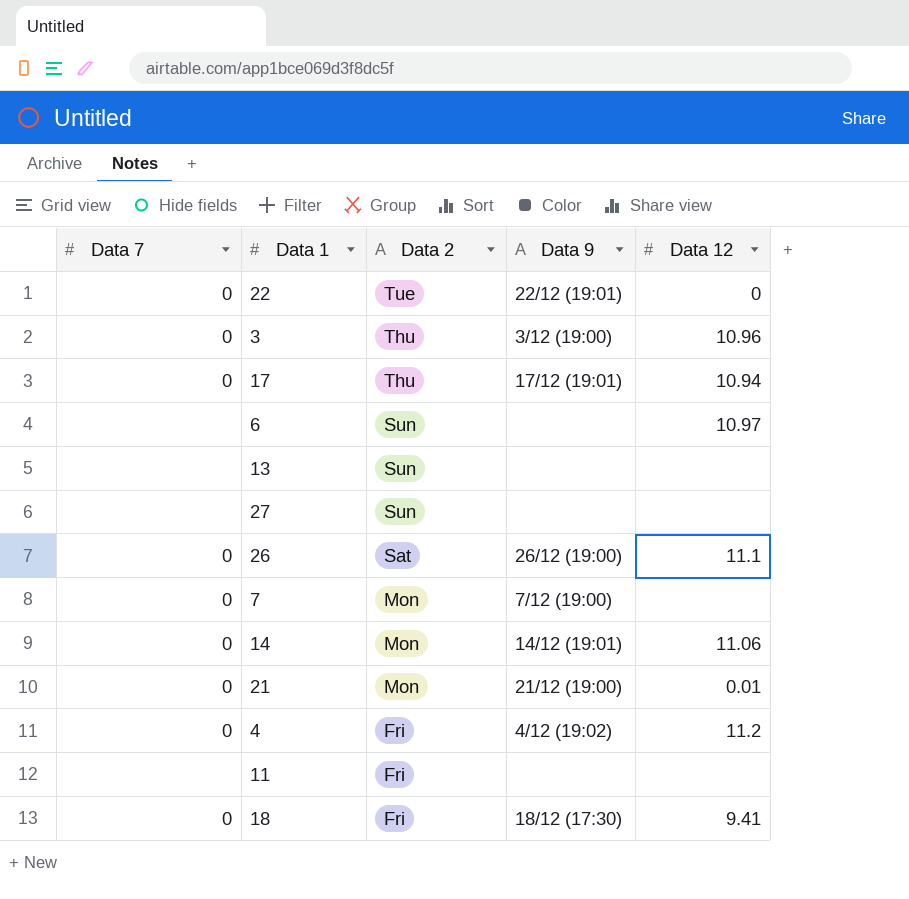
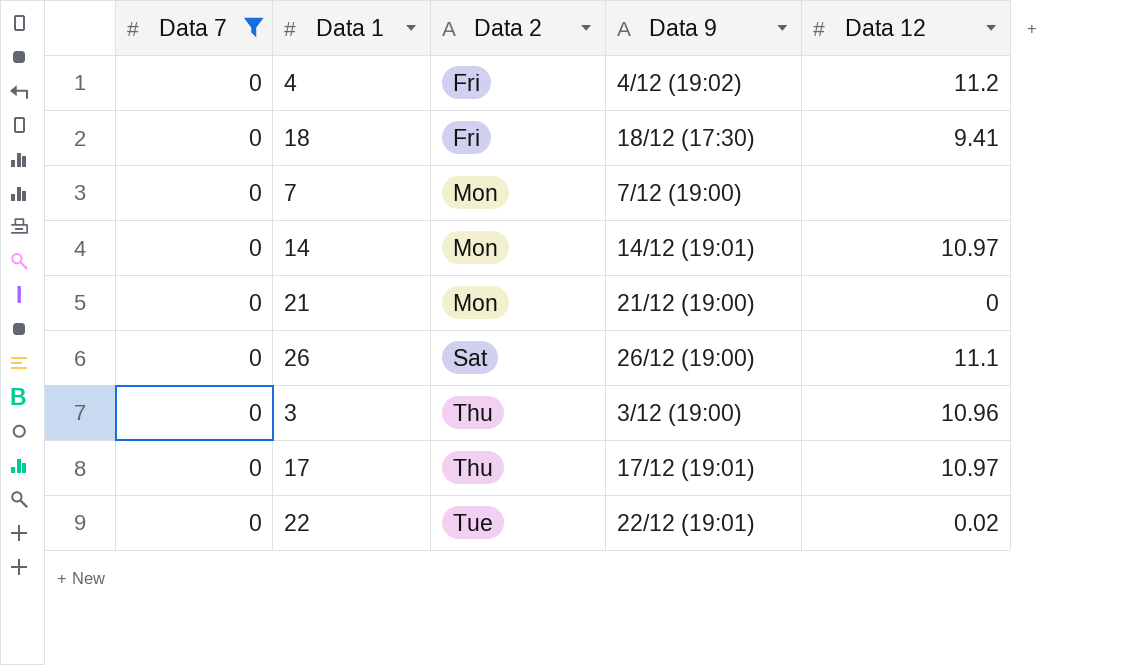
filter: none -> Data 7 = 0
row order: Data 2 descending -> Data 2 ascending
14 | Data 12: 11.06 -> 10.97
21 | Data 12: 0.01 -> 0
17 | Data 12: 10.94 -> 10.97
22 | Data 12: 0 -> 0.02

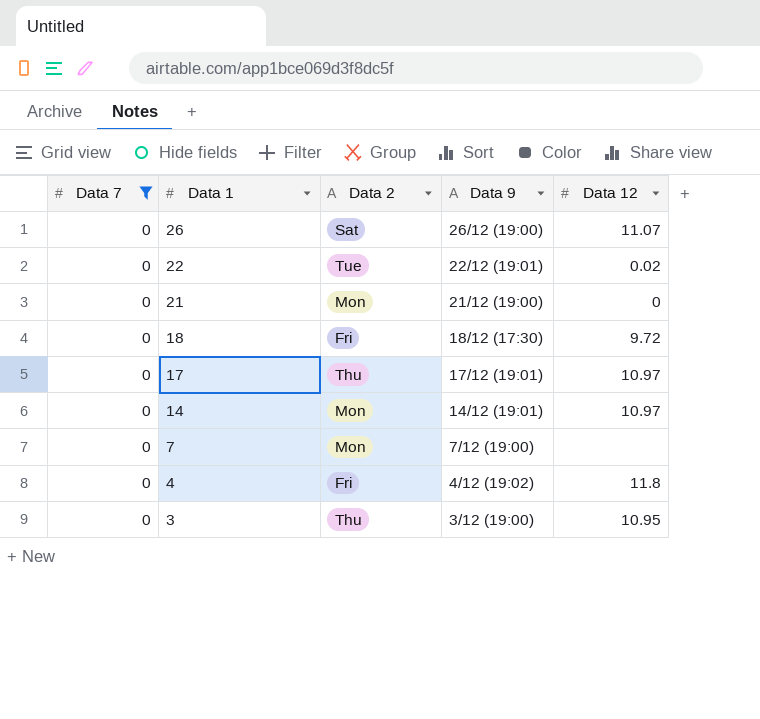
row order: Data 2 ascending -> Data 1 descending
26 | Data 12: 11.1 -> 11.07
18 | Data 12: 9.41 -> 9.72
4 | Data 12: 11.2 -> 11.8
3 | Data 12: 10.96 -> 10.95

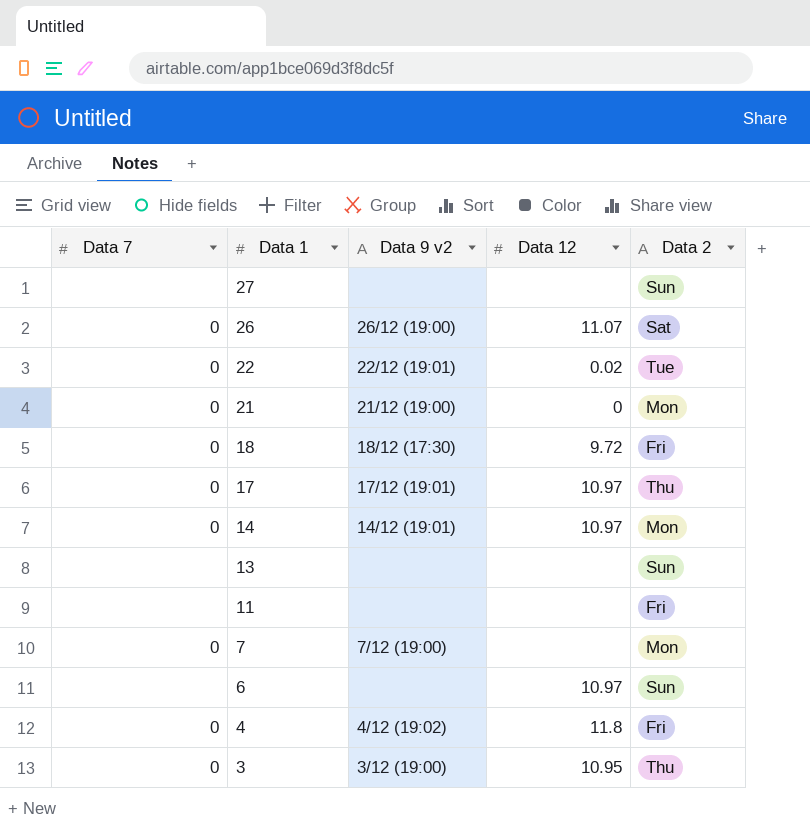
filter: Data 7 = 0 -> none
column name: Data 9 -> Data 9 v2
column Data 2 | position: 3 -> 5

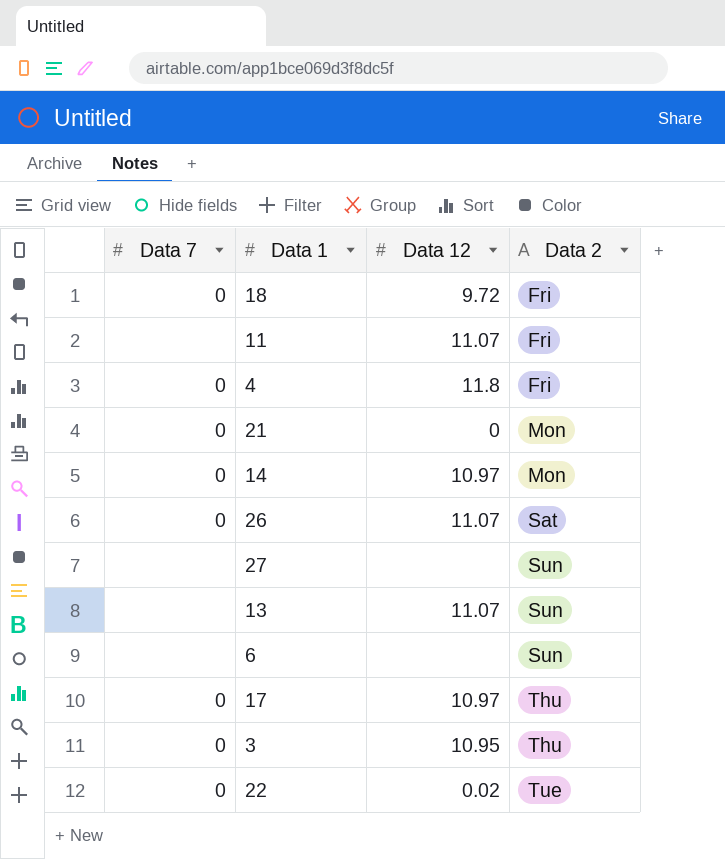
row order: Data 1 descending -> Data 2 ascending
column Data 9 v2 | position: 3 -> none
row 7: 0 | 7/12 (19:00) | none | Mon -> none
11 | Data 12: none -> 11.07
13 | Data 12: none -> 11.07
6 | Data 12: 10.97 -> none

